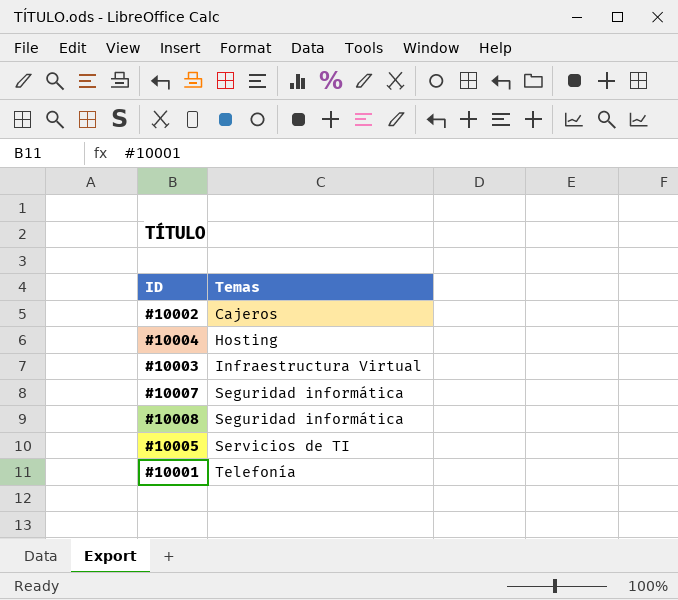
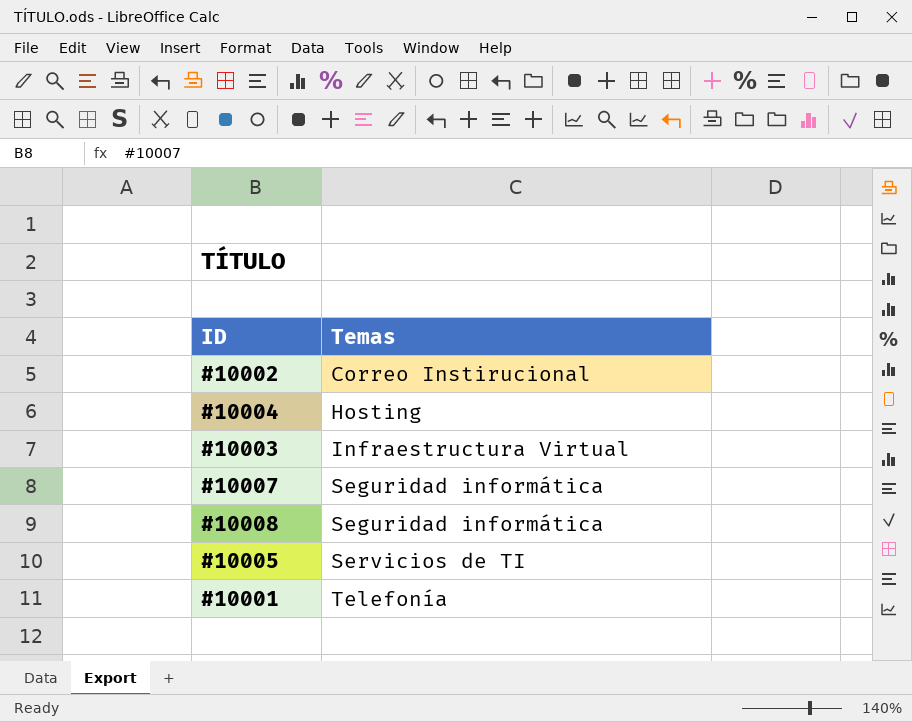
#10002 | Temas: Cajeros -> Correo Instirucional

